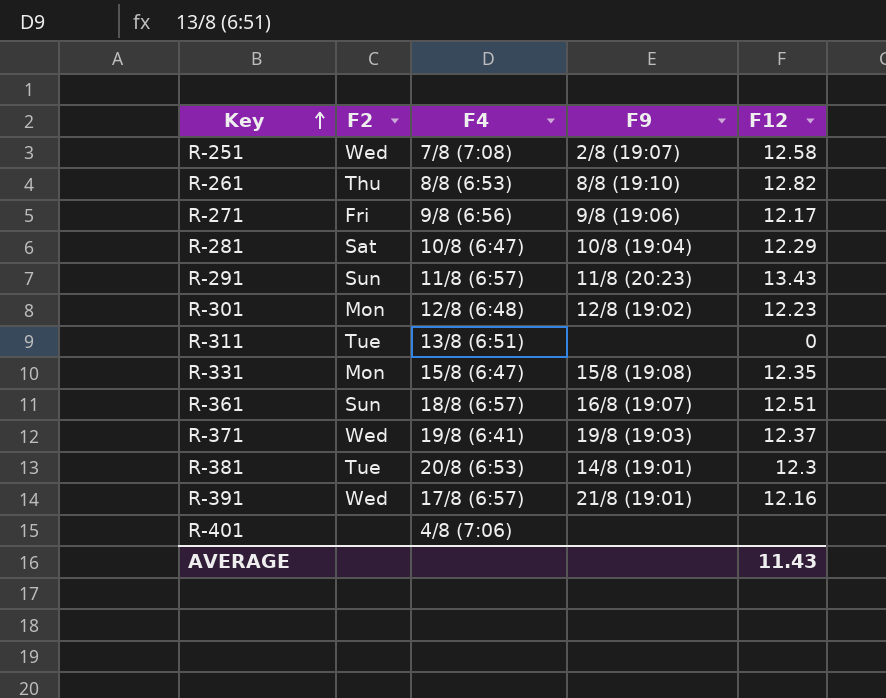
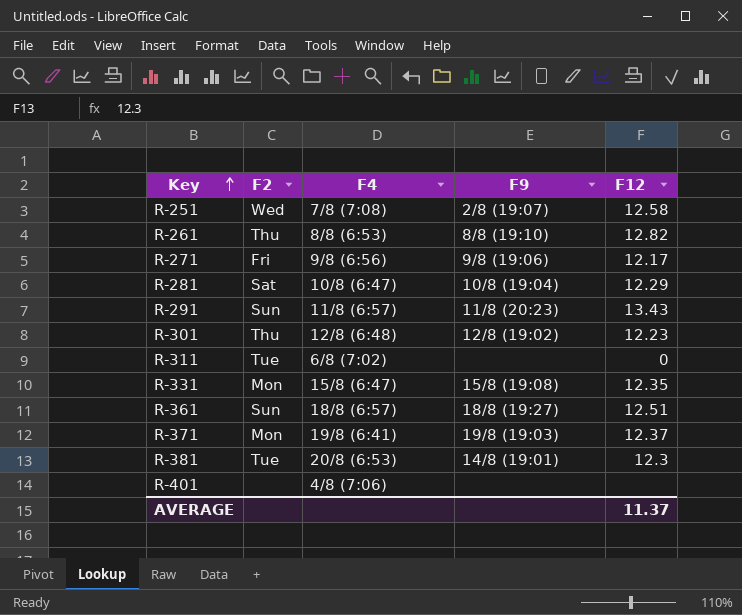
row R-391: Wed | 17/8 (6:57) | 21/8 (19:01) | 12.16 -> none
R-301 | F2: Mon -> Thu
R-311 | F4: 13/8 (6:51) -> 6/8 (7:02)
R-361 | F9: 16/8 (19:07) -> 18/8 (19:27)
R-371 | F2: Wed -> Mon
AVERAGE | F12: 11.43 -> 11.37

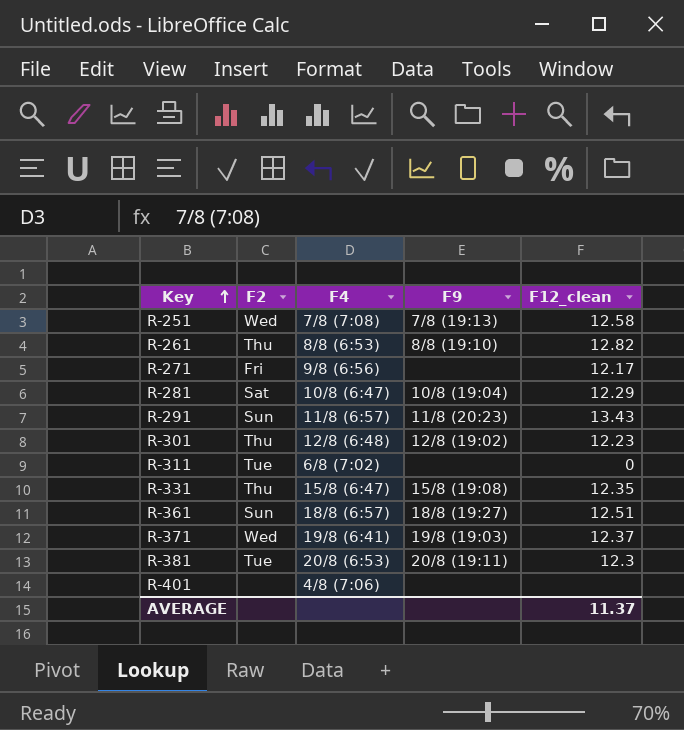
column name: F12 -> F12_clean
R-251 | F9: 2/8 (19:07) -> 7/8 (19:13)
R-271 | F9: 9/8 (19:06) -> none
R-331 | F2: Mon -> Thu
R-371 | F2: Mon -> Wed
R-381 | F9: 14/8 (19:01) -> 20/8 (19:11)

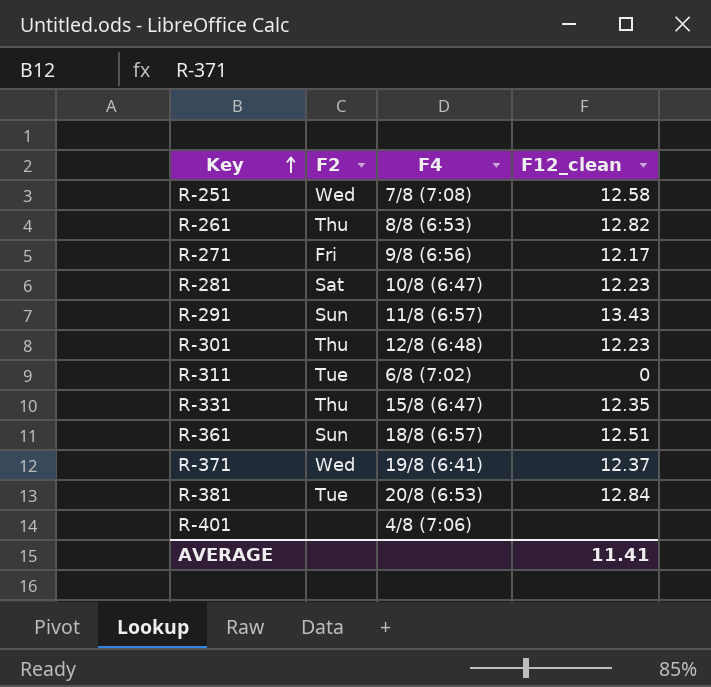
column F9 | position: 4 -> none
R-281 | F12_clean: 12.29 -> 12.23
R-381 | F12_clean: 12.3 -> 12.84
AVERAGE | F12_clean: 11.37 -> 11.41

